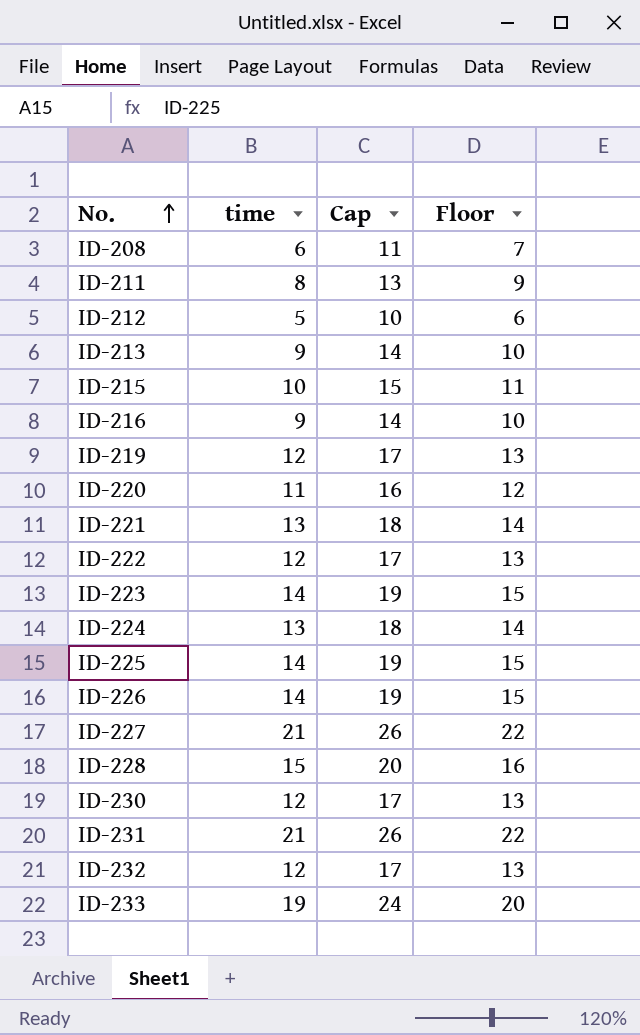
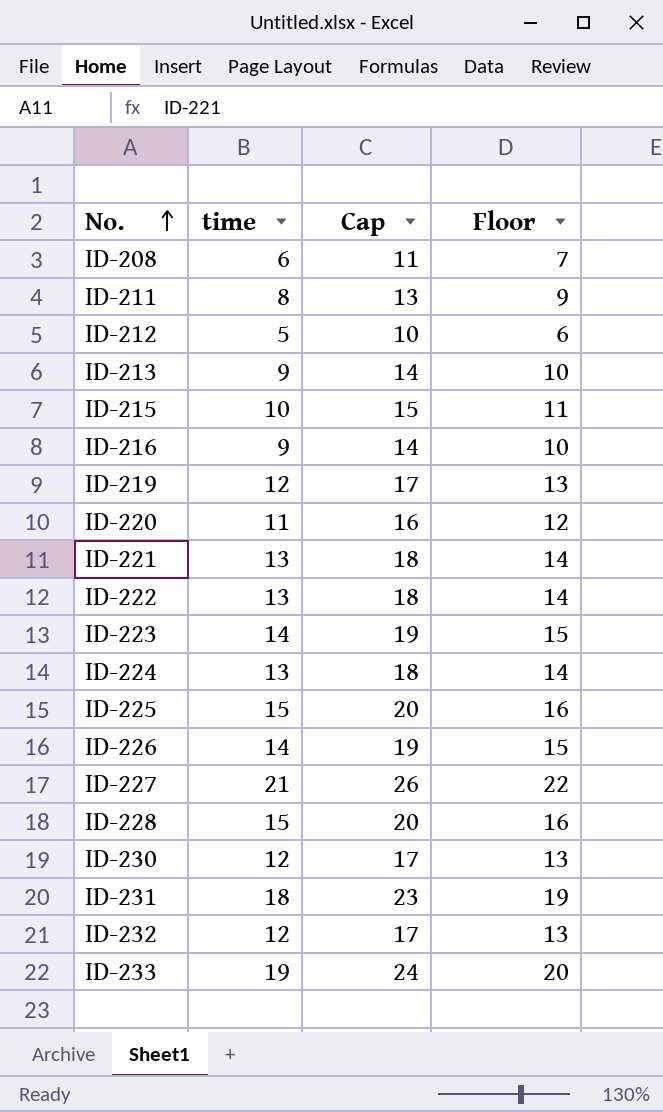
ID-222 | time: 12 -> 13
ID-222 | Cap: 17 -> 18
ID-222 | Floor: 13 -> 14
ID-225 | time: 14 -> 15
ID-225 | Cap: 19 -> 20
ID-225 | Floor: 15 -> 16
ID-231 | time: 21 -> 18
ID-231 | Cap: 26 -> 23
ID-231 | Floor: 22 -> 19

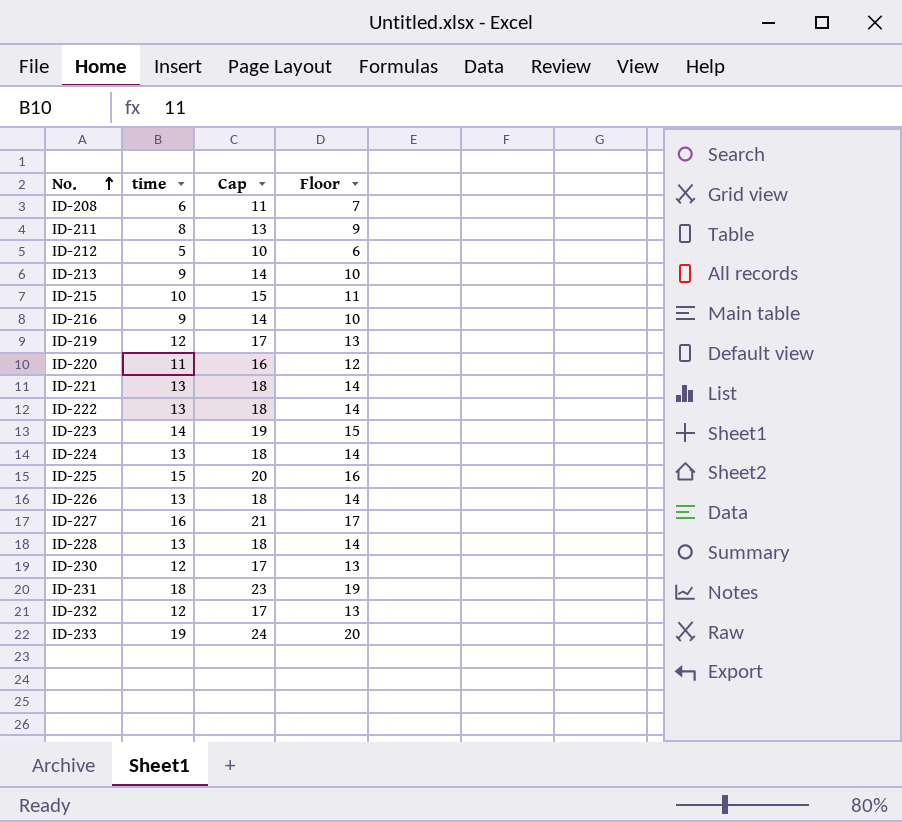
ID-226 | time: 14 -> 13
ID-226 | Cap: 19 -> 18
ID-226 | Floor: 15 -> 14
ID-227 | time: 21 -> 16
ID-227 | Cap: 26 -> 21
ID-227 | Floor: 22 -> 17
ID-228 | time: 15 -> 13
ID-228 | Cap: 20 -> 18
ID-228 | Floor: 16 -> 14

